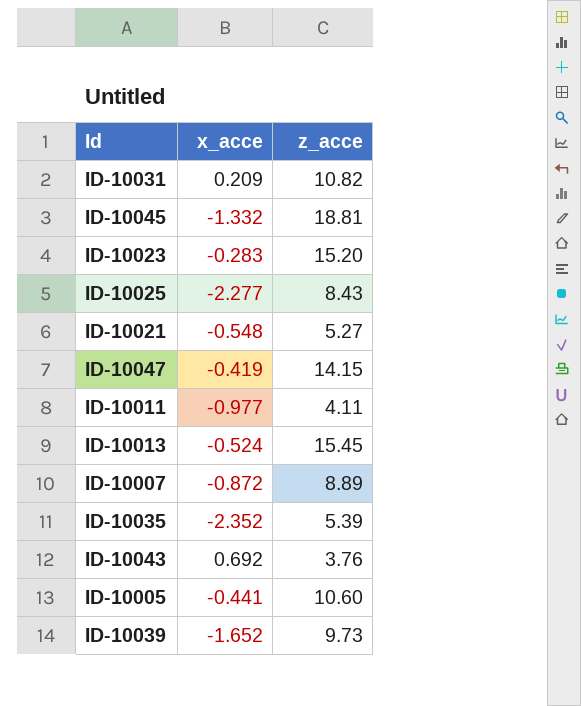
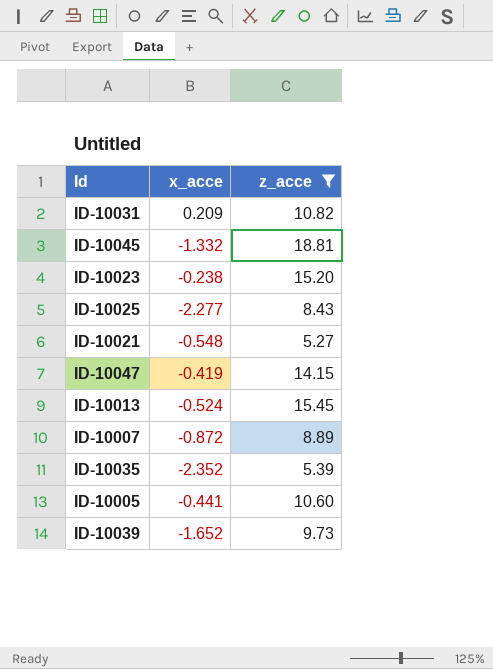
filter: none -> z_acce >= 5.27
ID-10023 | x_acce: -0.283 -> -0.238

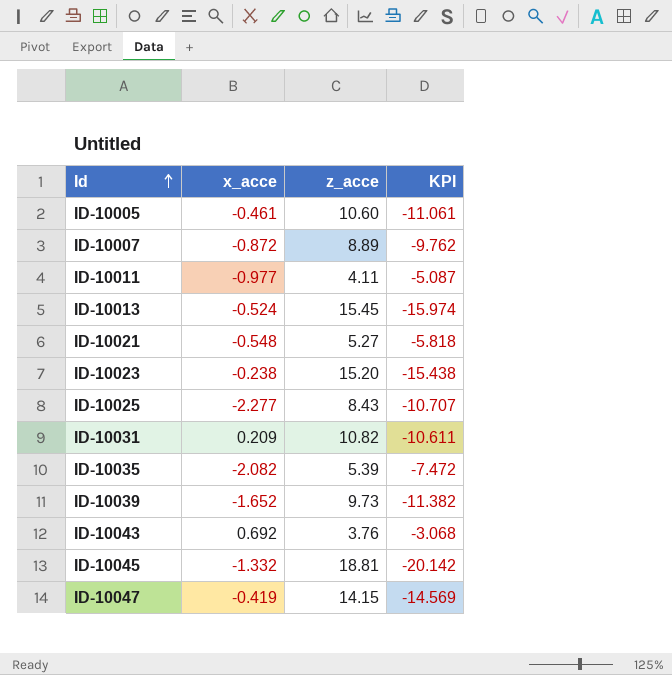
filter: z_acce >= 5.27 -> none
row order: none -> Id ascending
column KPI | formula: none -> [x_acce] - [z_acce]
ID-10005 | x_acce: -0.441 -> -0.461
ID-10035 | x_acce: -2.352 -> -2.082

